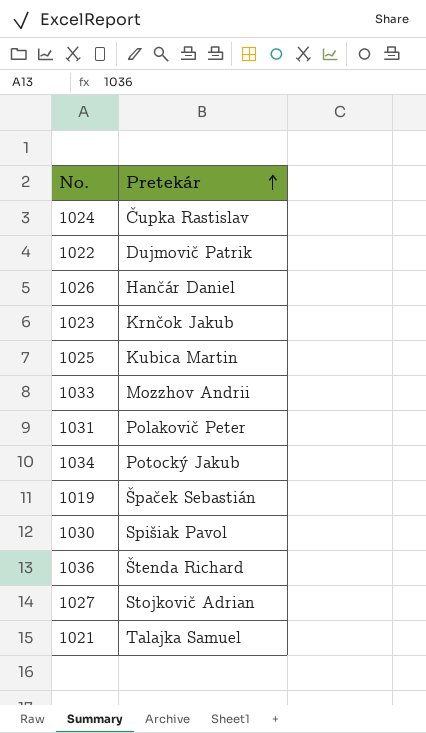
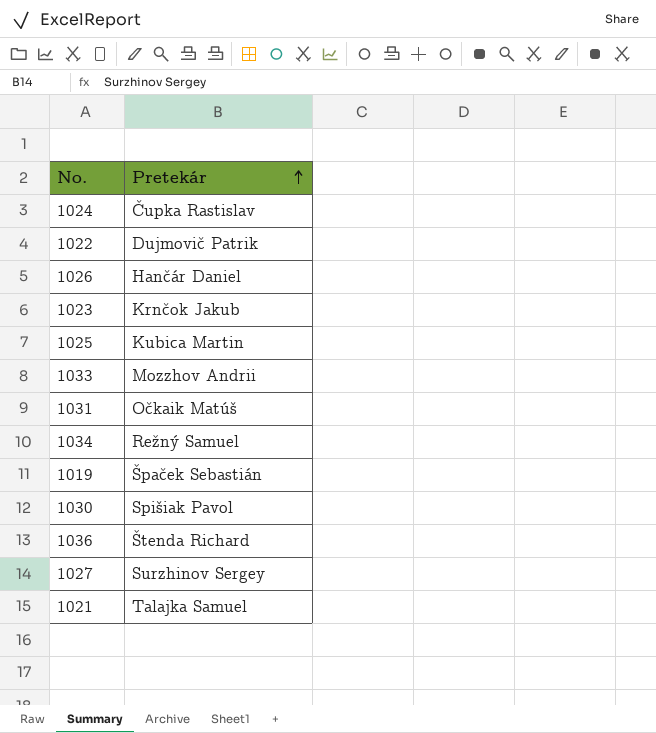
1031 | Pretekár: Polakovič Peter -> Očkaik Matúš
1034 | Pretekár: Potocký Jakub -> Režný Samuel
1027 | Pretekár: Stojkovič Adrian -> Surzhinov Sergey

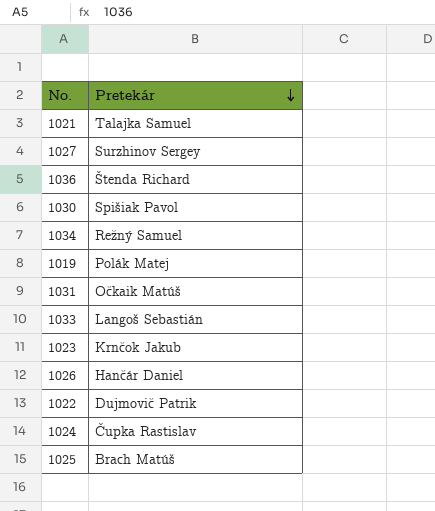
row order: Pretekár ascending -> Pretekár descending
1019 | Pretekár: Špaček Sebastián -> Polák Matej
1033 | Pretekár: Mozzhov Andrii -> Langoš Sebastián
1025 | Pretekár: Kubica Martin -> Brach Matúš

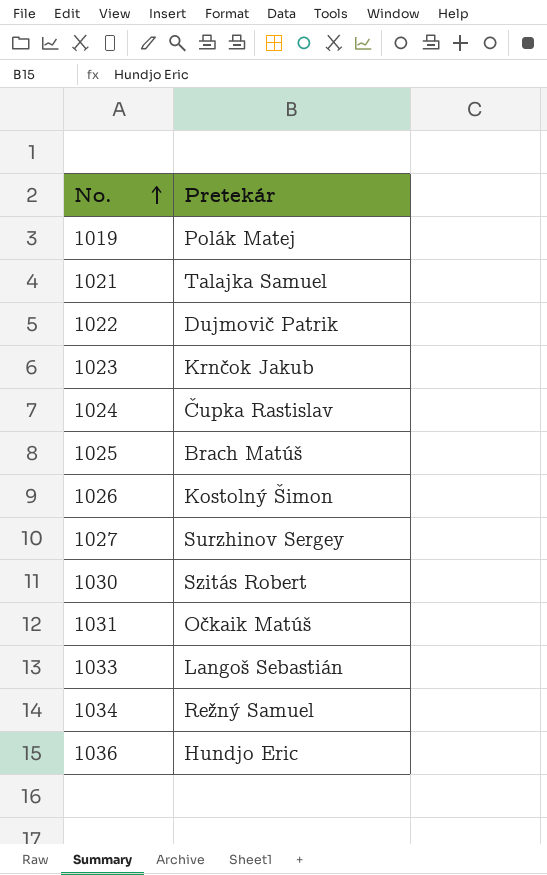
row order: Pretekár descending -> No. ascending
1026 | Pretekár: Hančár Daniel -> Kostolný Šimon
1030 | Pretekár: Spišiak Pavol -> Szitás Robert
1036 | Pretekár: Štenda Richard -> Hundjo Eric

